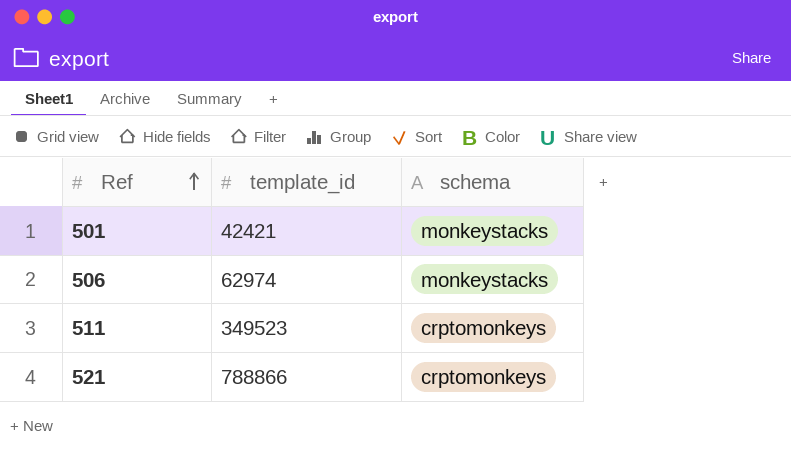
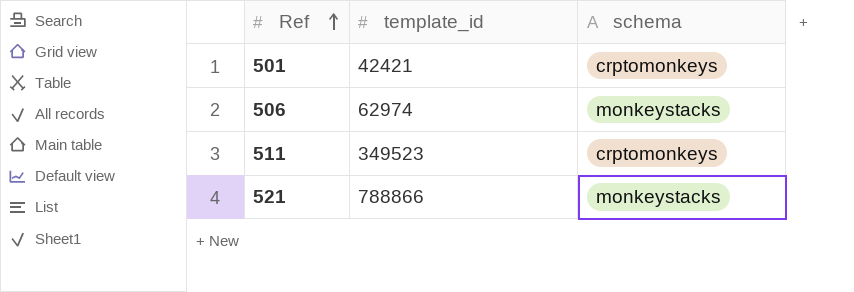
501 | schema: monkeystacks -> crptomonkeys
521 | schema: crptomonkeys -> monkeystacks

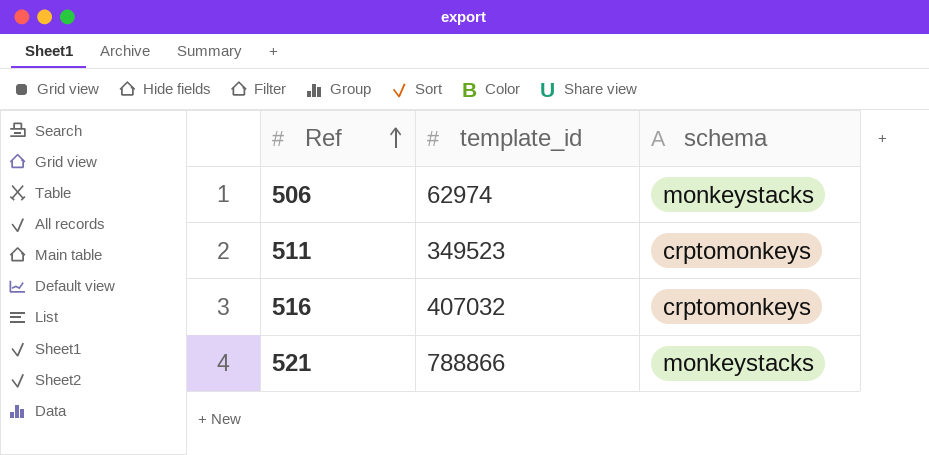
row 501: 42421 | crptomonkeys -> none
row 516: none -> 407032 | crptomonkeys

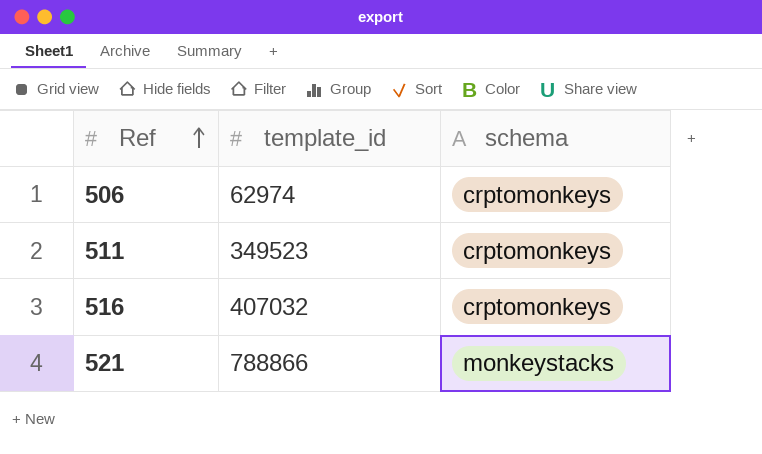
506 | schema: monkeystacks -> crptomonkeys

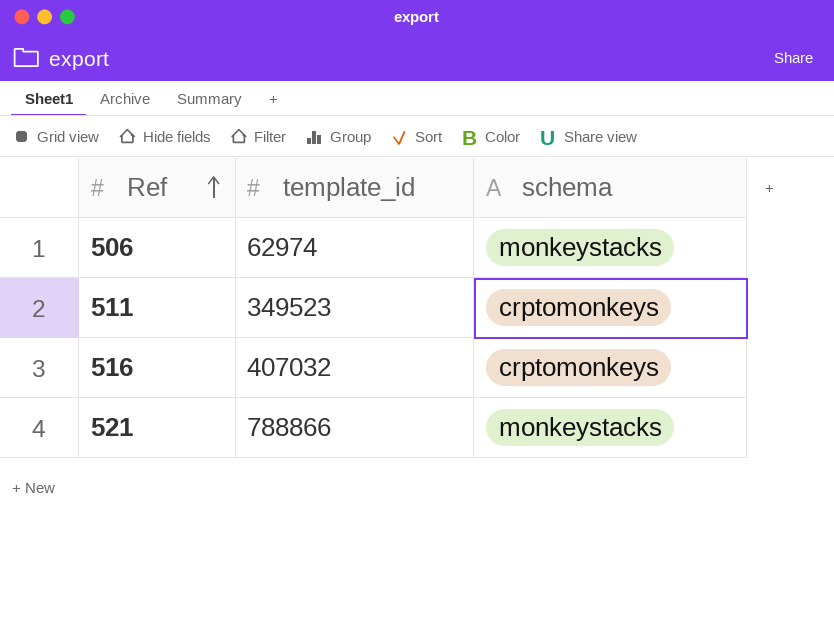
506 | schema: crptomonkeys -> monkeystacks

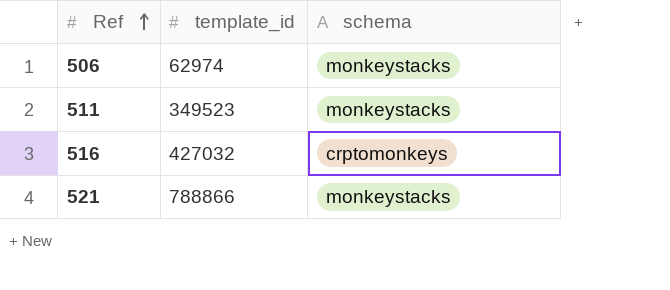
511 | schema: crptomonkeys -> monkeystacks
516 | template_id: 407032 -> 427032

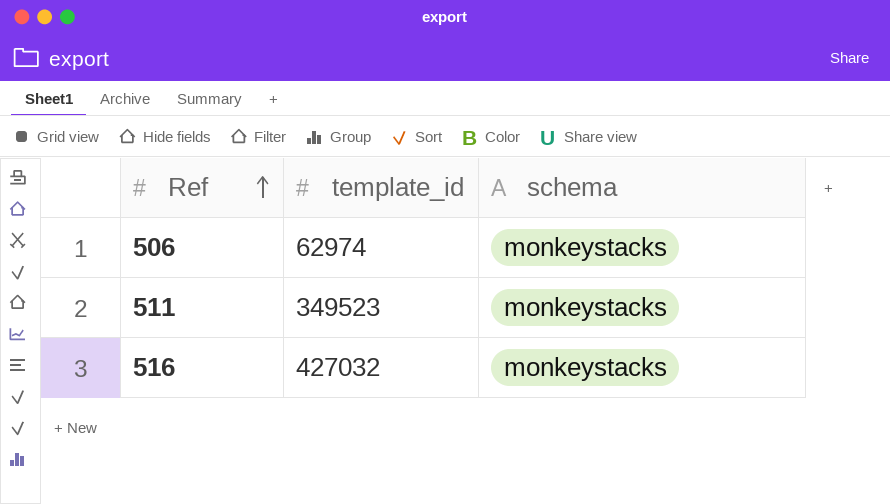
row 521: 788866 | monkeystacks -> none
516 | schema: crptomonkeys -> monkeystacks

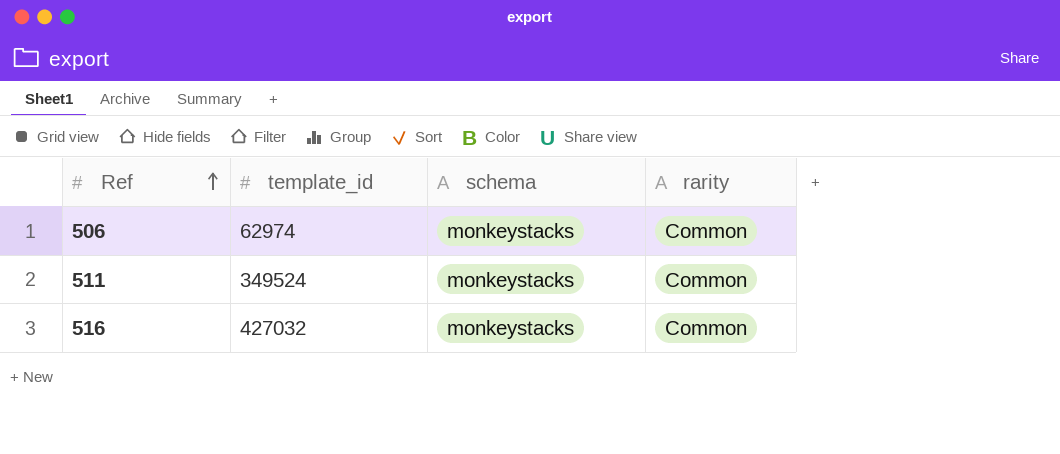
column rarity | position: none -> 4
511 | template_id: 349523 -> 349524

